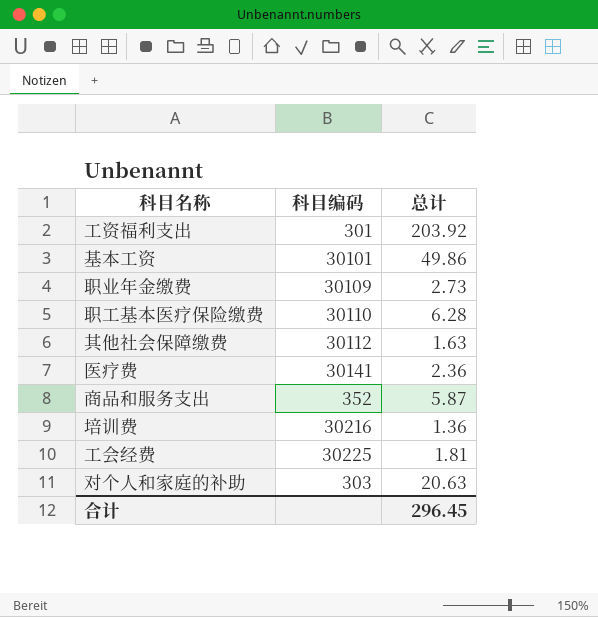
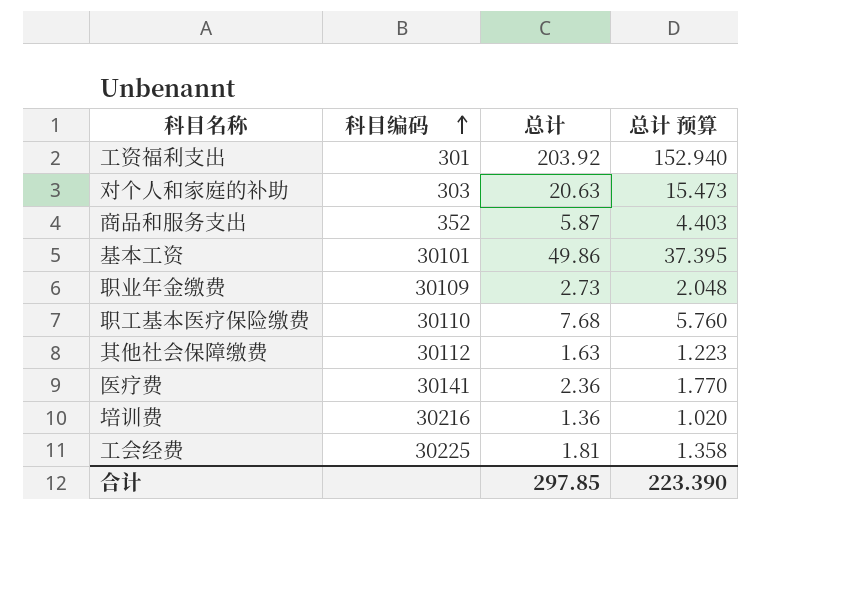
row order: none -> 科目编码 ascending
column 总计 预算 | formula: none -> [总计] * 0.75
职工基本医疗保险缴费 | 总计: 6.28 -> 7.68
合计 | 总计: 296.45 -> 297.85

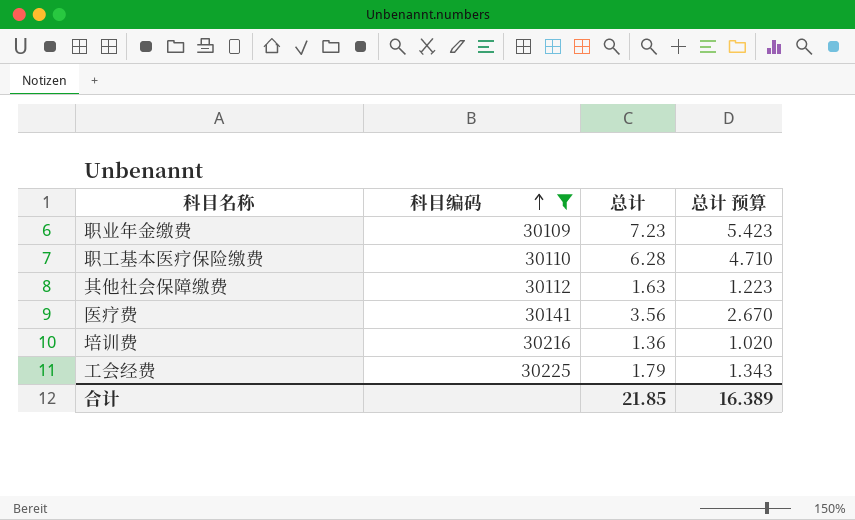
filter: none -> 科目编码 >= 30109
职业年金缴费 | 总计: 2.73 -> 7.23
职业年金缴费 | 总计 预算: 2.048 -> 5.423
职工基本医疗保险缴费 | 总计: 7.68 -> 6.28
职工基本医疗保险缴费 | 总计 预算: 5.760 -> 4.710
医疗费 | 总计: 2.36 -> 3.56
医疗费 | 总计 预算: 1.770 -> 2.670
工会经费 | 总计: 1.81 -> 1.79
工会经费 | 总计 预算: 1.358 -> 1.343
合计 | 总计: 297.85 -> 21.85
合计 | 总计 预算: 223.390 -> 16.389

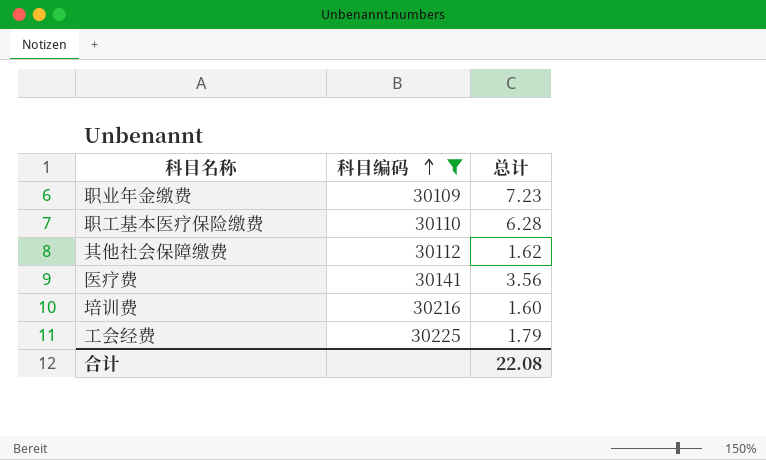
column 总计 预算 | formula: [总计] * 0.75 -> none
其他社会保障缴费 | 总计: 1.63 -> 1.62
培训费 | 总计: 1.36 -> 1.60
合计 | 总计: 21.85 -> 22.08

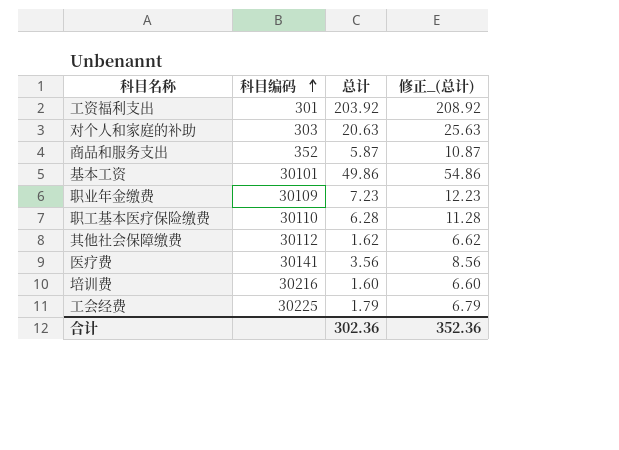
filter: 科目编码 >= 30109 -> none
column 修正_(总计) | formula: none -> [总计] + 5
合计 | 总计: 22.08 -> 302.36

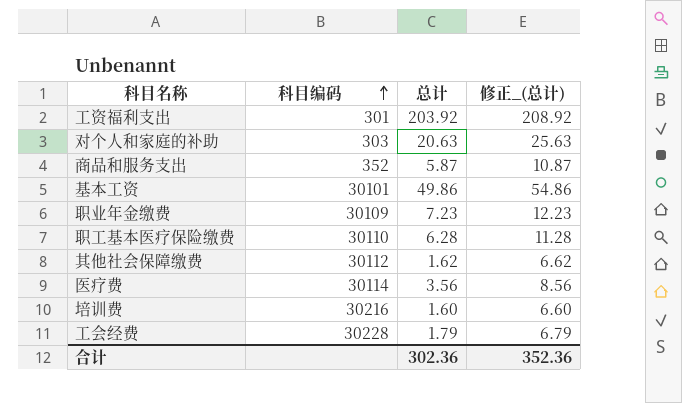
医疗费 | 科目编码: 30141 -> 30114
工会经费 | 科目编码: 30225 -> 30228

